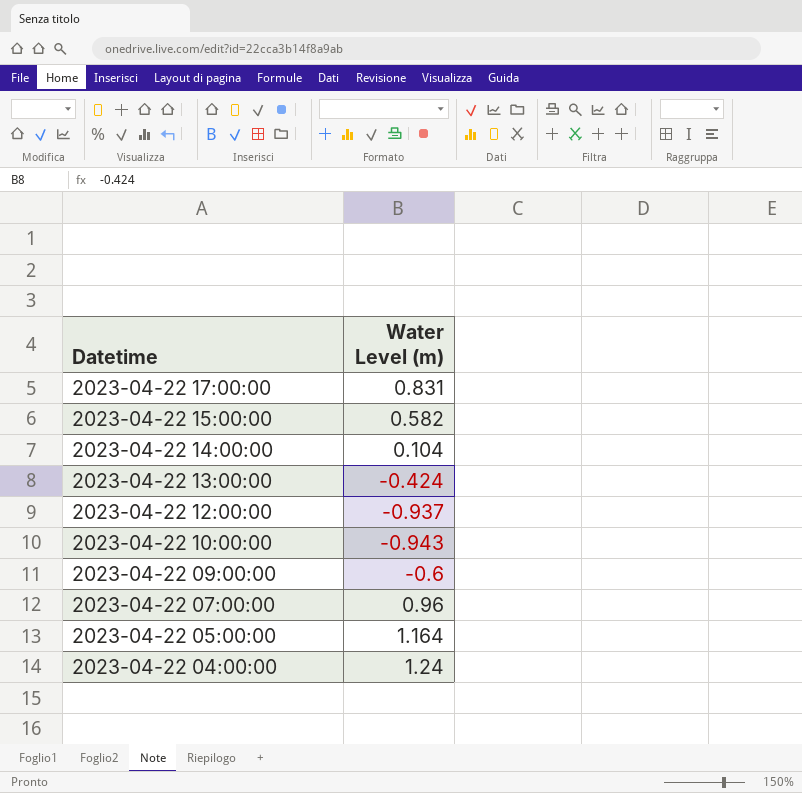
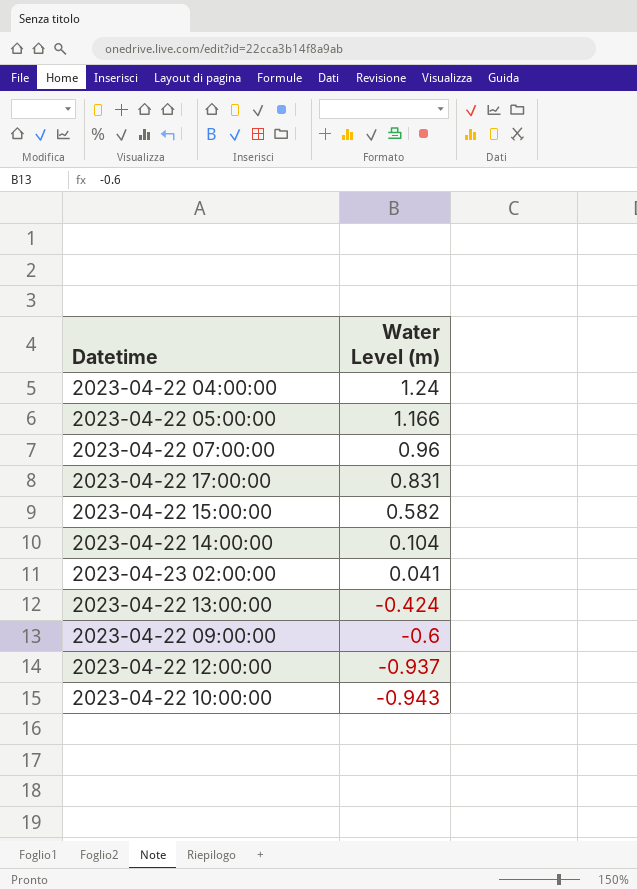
row order: Datetime descending -> Water Level (m) descending
2023-04-22 05:00:00 | Water Level (m): 1.164 -> 1.166
row 2023-04-23 02:00:00: none -> 0.041

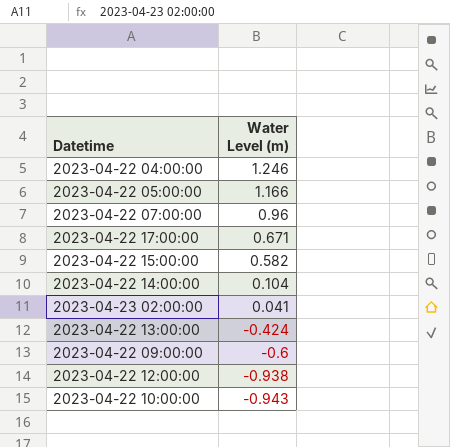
2023-04-22 04:00:00 | Water Level (m): 1.24 -> 1.246
2023-04-22 17:00:00 | Water Level (m): 0.831 -> 0.671
2023-04-22 12:00:00 | Water Level (m): -0.937 -> -0.938

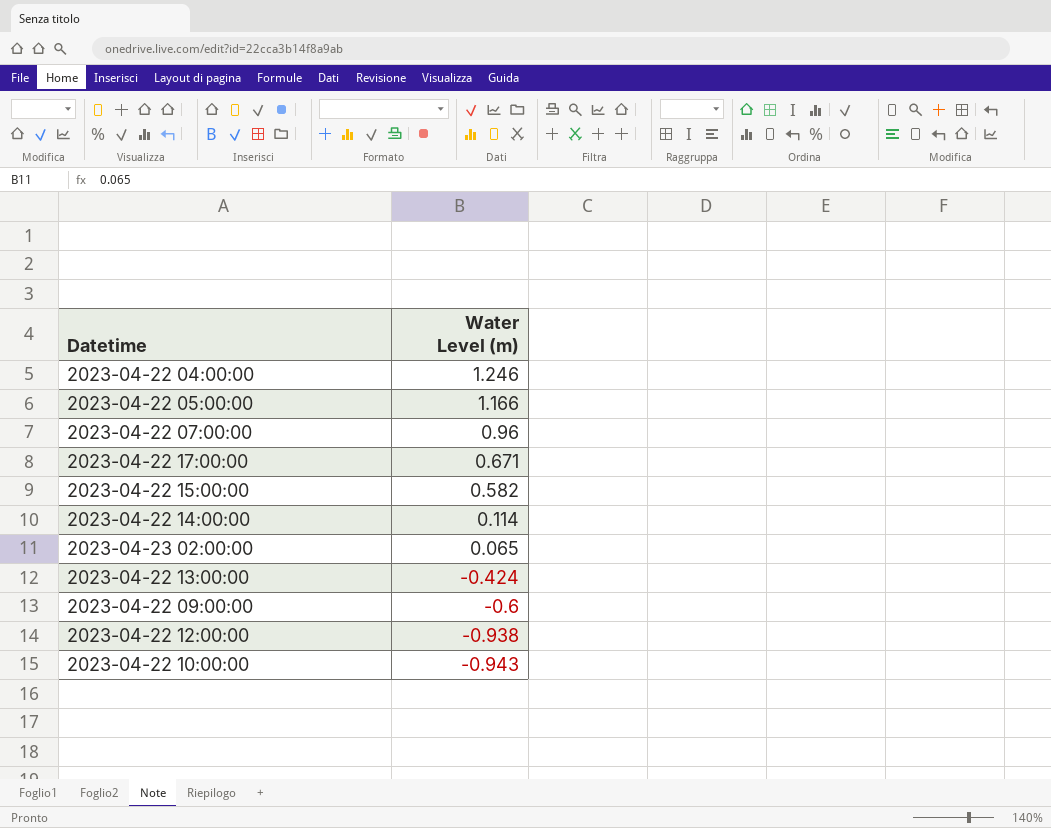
2023-04-22 14:00:00 | Water Level (m): 0.104 -> 0.114
2023-04-23 02:00:00 | Water Level (m): 0.041 -> 0.065

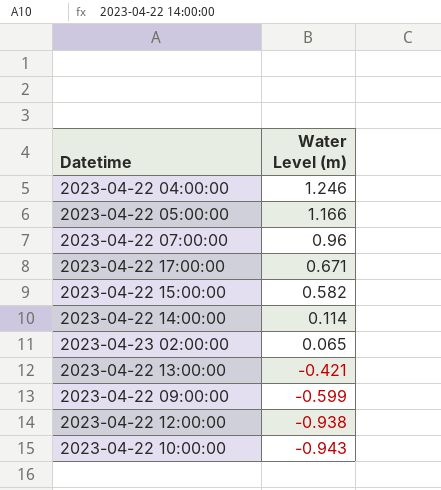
2023-04-22 13:00:00 | Water Level (m): -0.424 -> -0.421
2023-04-22 09:00:00 | Water Level (m): -0.6 -> -0.599

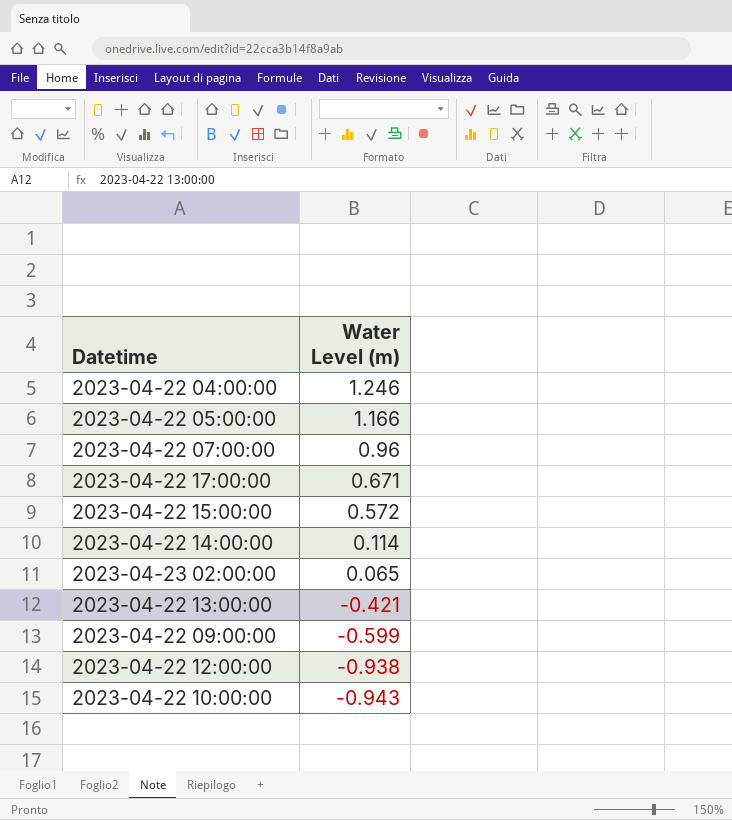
2023-04-22 15:00:00 | Water Level (m): 0.582 -> 0.572

